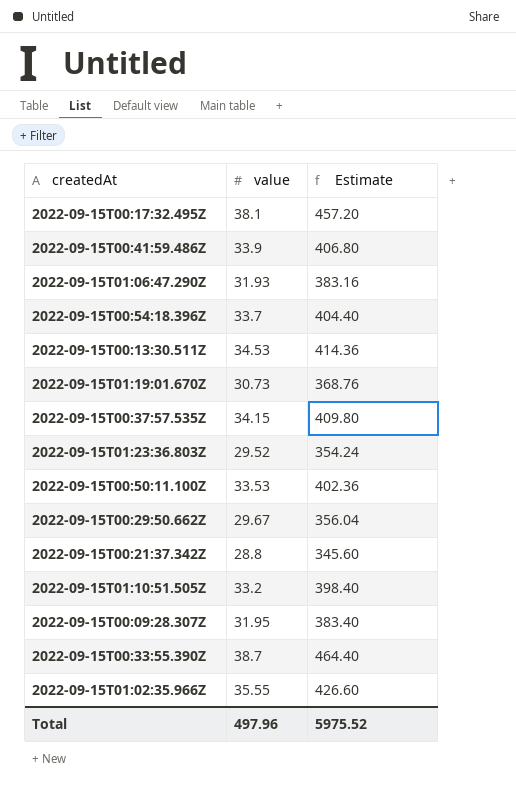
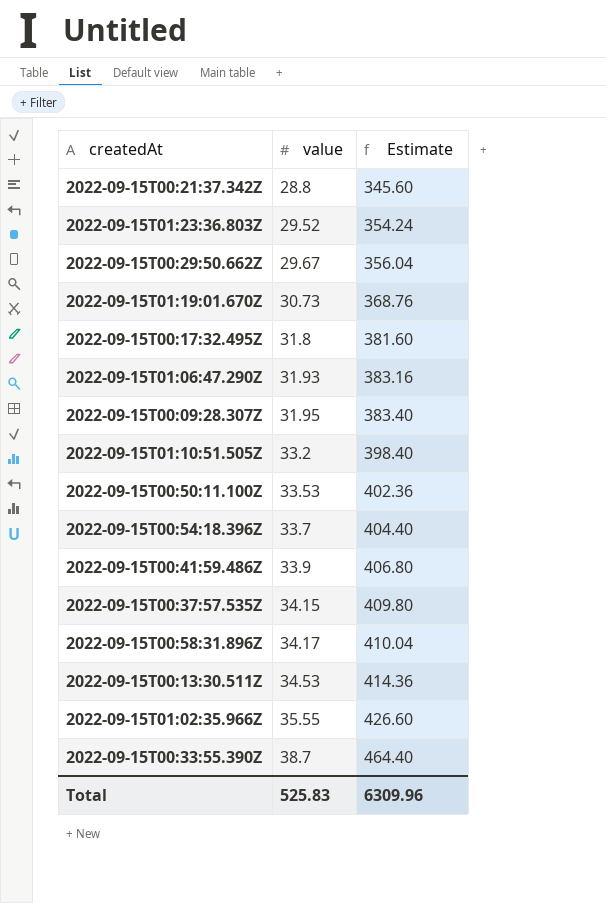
row order: none -> value ascending
2022-09-15T00:17:32.495Z | value: 38.1 -> 31.8
2022-09-15T00:17:32.495Z | Estimate: 457.20 -> 381.60
row 2022-09-15T00:58:31.896Z: none -> 34.17 | 410.04
Total | value: 497.96 -> 525.83
Total | Estimate: 5975.52 -> 6309.96

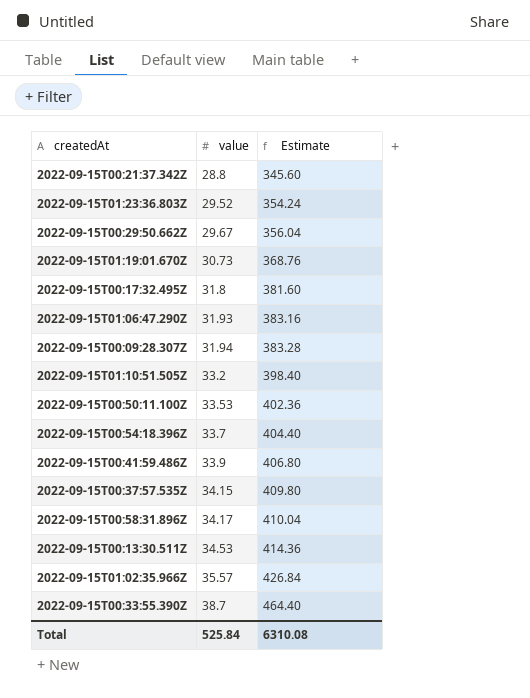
2022-09-15T00:09:28.307Z | value: 31.95 -> 31.94
2022-09-15T00:09:28.307Z | Estimate: 383.40 -> 383.28
2022-09-15T01:02:35.966Z | value: 35.55 -> 35.57
2022-09-15T01:02:35.966Z | Estimate: 426.60 -> 426.84
Total | value: 525.83 -> 525.84
Total | Estimate: 6309.96 -> 6310.08

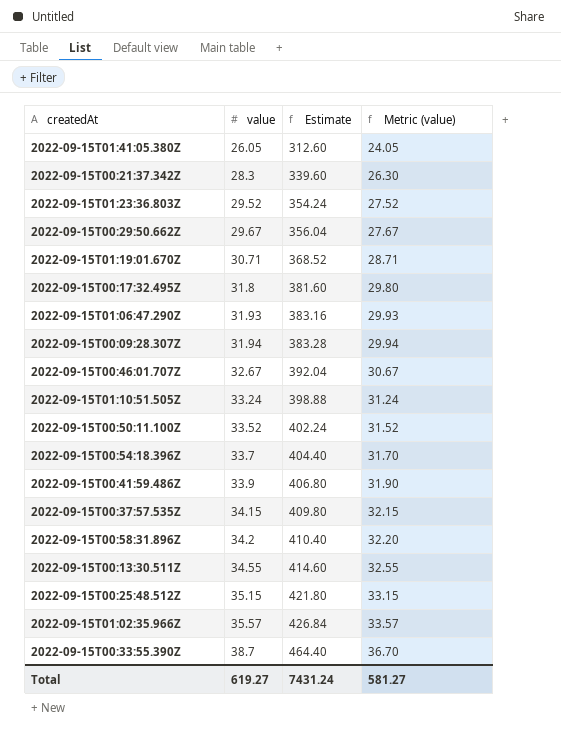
column Metric (value) | formula: none -> [value] - 2
row 2022-09-15T01:41:05.380Z: none -> 26.05 | 312.60 | 24.05
2022-09-15T00:21:37.342Z | value: 28.8 -> 28.3
2022-09-15T00:21:37.342Z | Estimate: 345.60 -> 339.60
2022-09-15T01:19:01.670Z | value: 30.73 -> 30.71
2022-09-15T01:19:01.670Z | Estimate: 368.76 -> 368.52
row 2022-09-15T00:46:01.707Z: none -> 32.67 | 392.04 | 30.67
2022-09-15T01:10:51.505Z | value: 33.2 -> 33.24
2022-09-15T01:10:51.505Z | Estimate: 398.40 -> 398.88
2022-09-15T00:50:11.100Z | value: 33.53 -> 33.52
2022-09-15T00:50:11.100Z | Estimate: 402.36 -> 402.24
2022-09-15T00:58:31.896Z | value: 34.17 -> 34.2
2022-09-15T00:58:31.896Z | Estimate: 410.04 -> 410.40
2022-09-15T00:13:30.511Z | value: 34.53 -> 34.55
2022-09-15T00:13:30.511Z | Estimate: 414.36 -> 414.60
row 2022-09-15T00:25:48.512Z: none -> 35.15 | 421.80 | 33.15
Total | value: 525.84 -> 619.27
Total | Estimate: 6310.08 -> 7431.24

